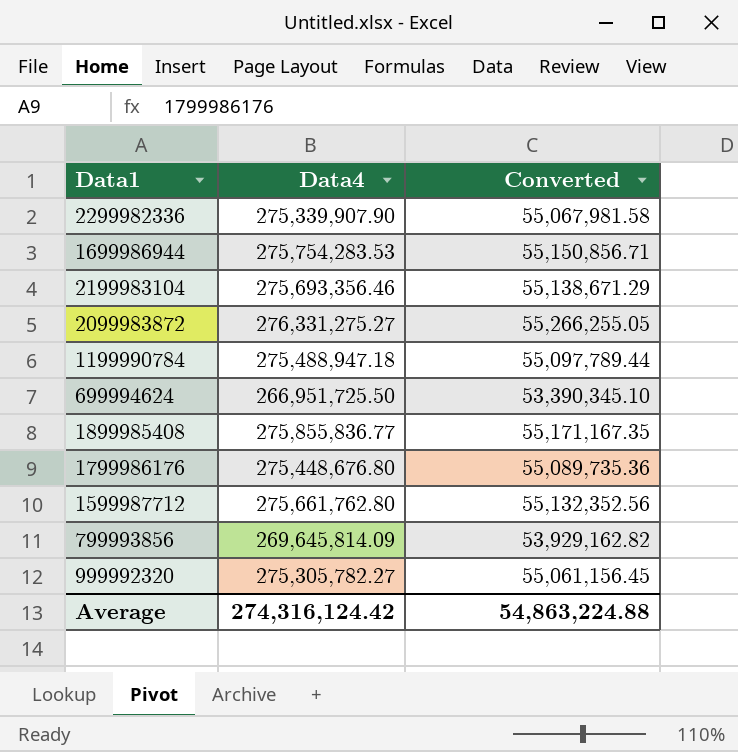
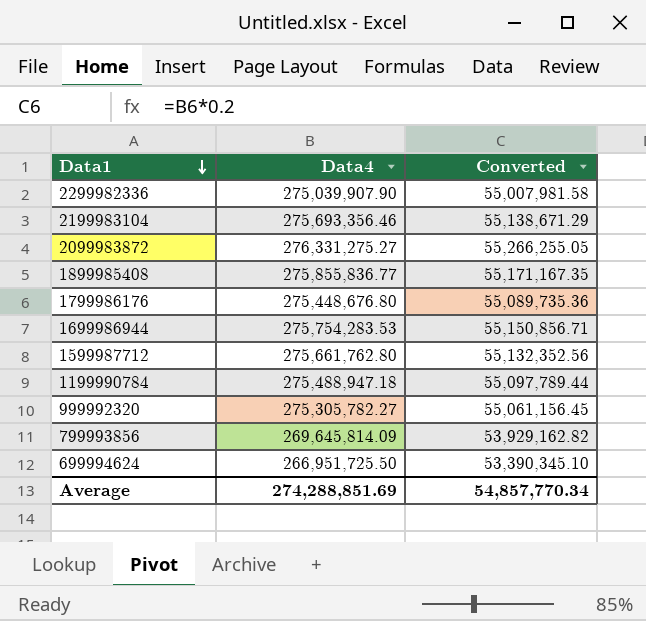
row order: none -> Data1 descending
2299982336 | Data4: 275,339,907.90 -> 275,039,907.90
2299982336 | Converted: 55,067,981.58 -> 55,007,981.58
Average | Data4: 274,316,124.42 -> 274,288,851.69
Average | Converted: 54,863,224.88 -> 54,857,770.34

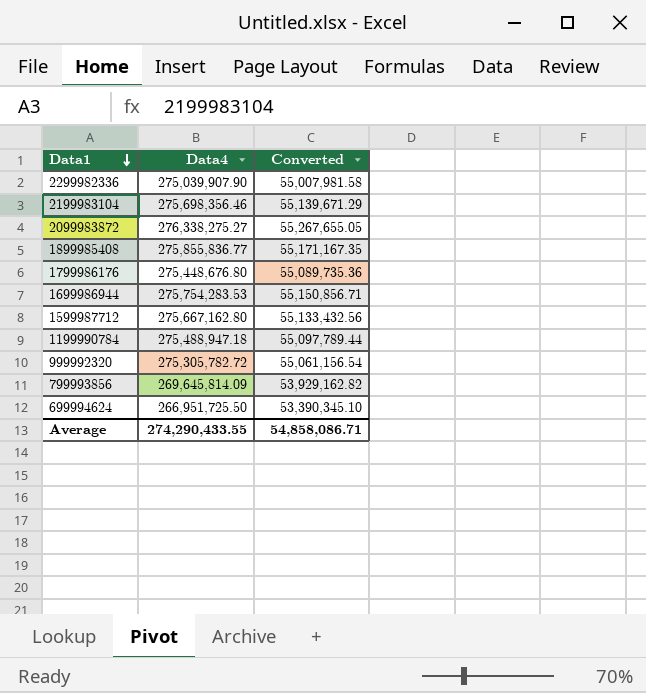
2199983104 | Data4: 275,693,356.46 -> 275,698,356.46
2199983104 | Converted: 55,138,671.29 -> 55,139,671.29
2099983872 | Data4: 276,331,275.27 -> 276,338,275.27
2099983872 | Converted: 55,266,255.05 -> 55,267,655.05
1599987712 | Data4: 275,661,762.80 -> 275,667,162.80
1599987712 | Converted: 55,132,352.56 -> 55,133,432.56
999992320 | Data4: 275,305,782.27 -> 275,305,782.72
999992320 | Converted: 55,061,156.45 -> 55,061,156.54
Average | Data4: 274,288,851.69 -> 274,290,433.55
Average | Converted: 54,857,770.34 -> 54,858,086.71

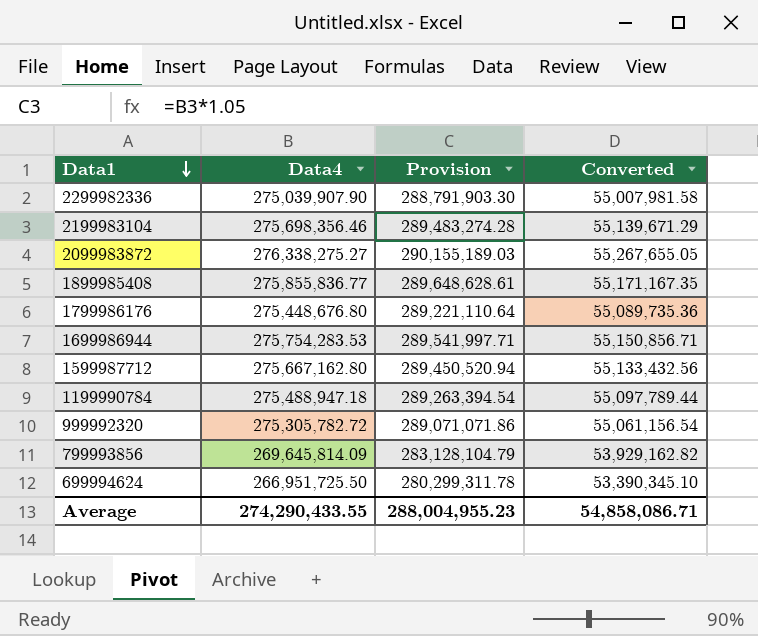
column Provision | formula: none -> [Data4] * 1.05

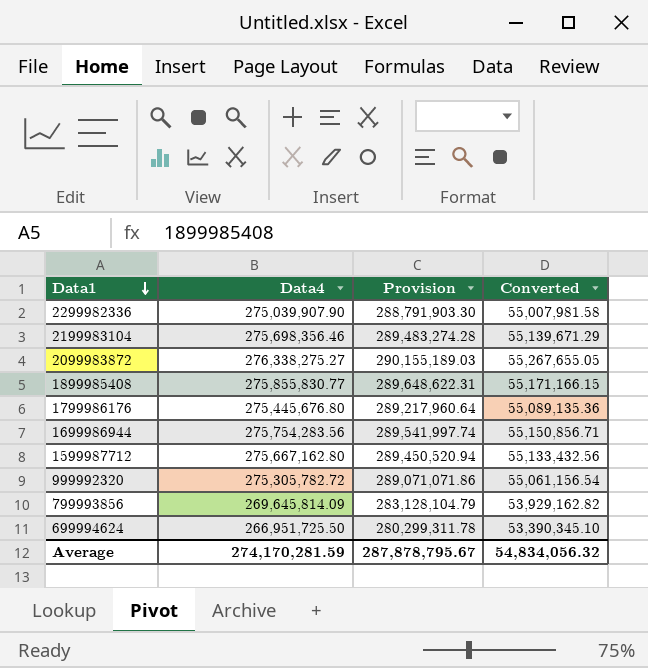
row 1199990784: 275,488,947.18 | 289,263,394.54 | 55,097,789.44 -> none
1899985408 | Data4: 275,855,836.77 -> 275,855,830.77
1899985408 | Provision: 289,648,628.61 -> 289,648,622.31
1899985408 | Converted: 55,171,167.35 -> 55,171,166.15
1799986176 | Data4: 275,448,676.80 -> 275,445,676.80
1799986176 | Provision: 289,221,110.64 -> 289,217,960.64
1799986176 | Converted: 55,089,735.36 -> 55,089,135.36
1699986944 | Data4: 275,754,283.53 -> 275,754,283.56
1699986944 | Provision: 289,541,997.71 -> 289,541,997.74
Average | Data4: 274,290,433.55 -> 274,170,281.59
Average | Provision: 288,004,955.23 -> 287,878,795.67
Average | Converted: 54,858,086.71 -> 54,834,056.32

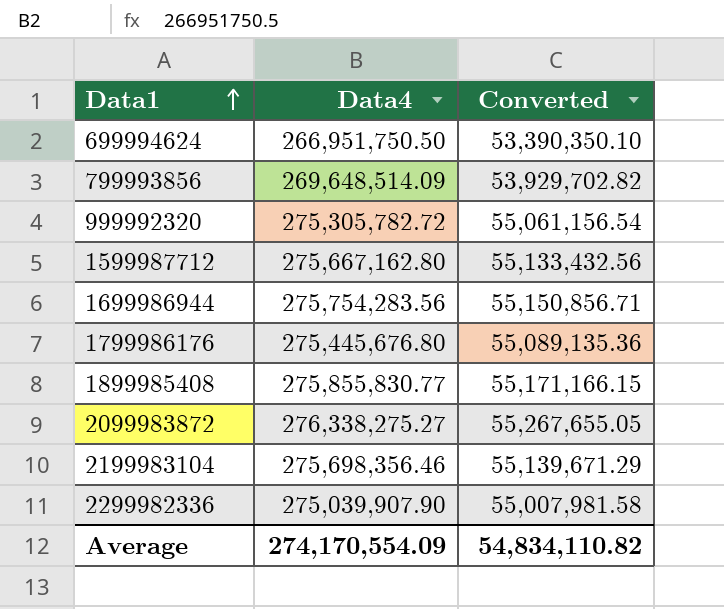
row order: Data1 descending -> Data1 ascending
column Provision | formula: [Data4] * 1.05 -> none
699994624 | Data4: 266,951,725.50 -> 266,951,750.50
699994624 | Converted: 53,390,345.10 -> 53,390,350.10
799993856 | Data4: 269,645,814.09 -> 269,648,514.09
799993856 | Converted: 53,929,162.82 -> 53,929,702.82
Average | Data4: 274,170,281.59 -> 274,170,554.09
Average | Converted: 54,834,056.32 -> 54,834,110.82

